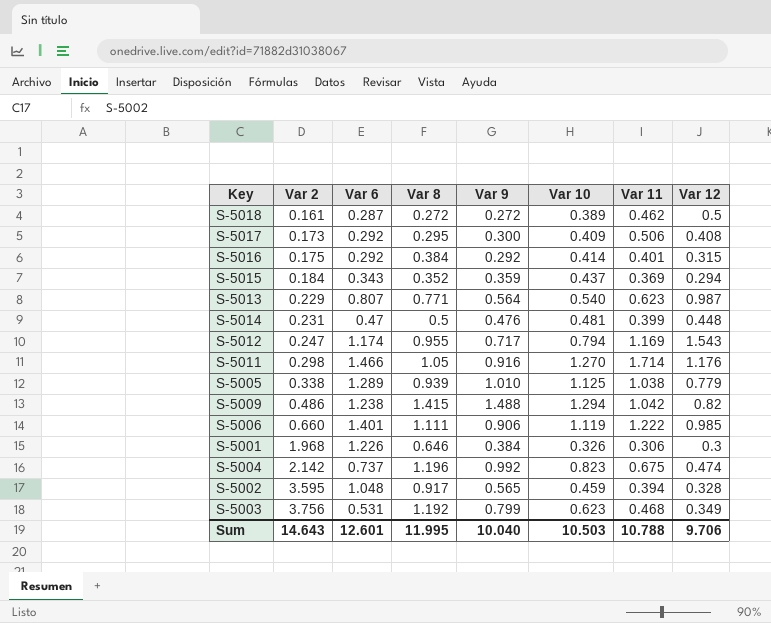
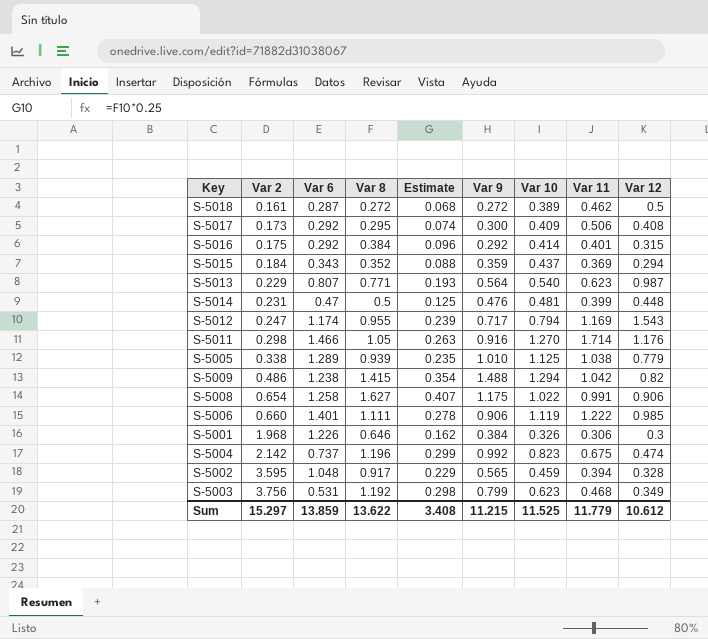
column Estimate | formula: none -> [Var 8] * 0.25
row S-5008: none -> 0.654 | 1.258 | 1.627 | 0.407 | 1.175 | 1.022 | 0.991 | 0.906
Sum | Var 2: 14.643 -> 15.297
Sum | Var 6: 12.601 -> 13.859
Sum | Var 8: 11.995 -> 13.622
Sum | Var 9: 10.040 -> 11.215
Sum | Var 10: 10.503 -> 11.525
Sum | Var 11: 10.788 -> 11.779
Sum | Var 12: 9.706 -> 10.612

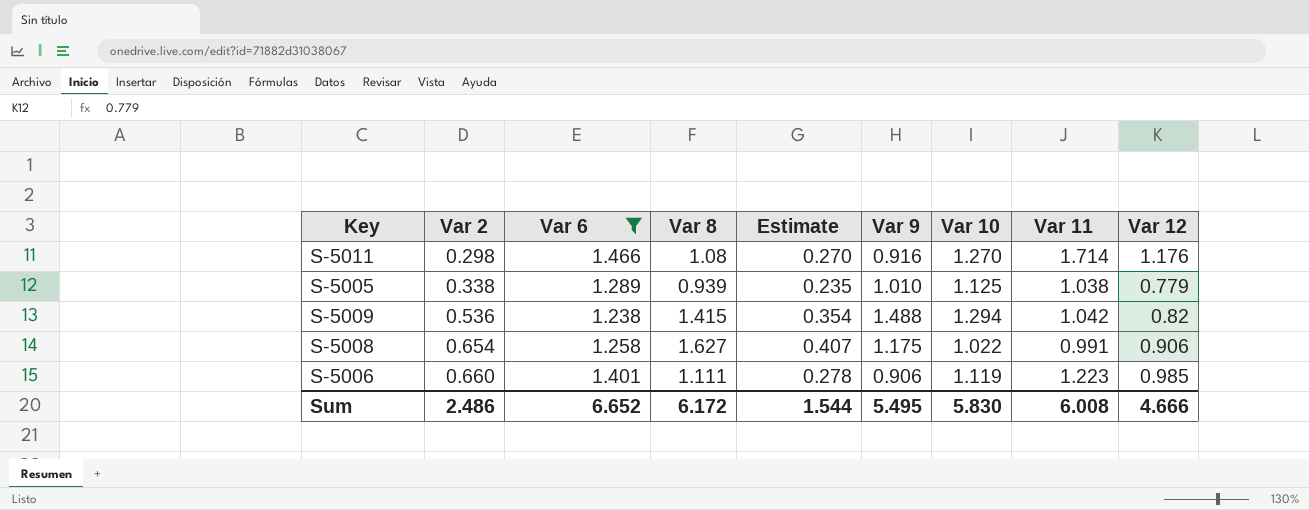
filter: none -> Var 6 >= 1.238
S-5011 | Var 8: 1.05 -> 1.08
S-5011 | Estimate: 0.263 -> 0.270
S-5009 | Var 2: 0.486 -> 0.536
S-5006 | Var 11: 1.222 -> 1.223
Sum | Var 2: 15.297 -> 2.486
Sum | Var 6: 13.859 -> 6.652
Sum | Var 8: 13.622 -> 6.172
Sum | Estimate: 3.408 -> 1.544
Sum | Var 9: 11.215 -> 5.495
Sum | Var 10: 11.525 -> 5.830
Sum | Var 11: 11.779 -> 6.008
Sum | Var 12: 10.612 -> 4.666

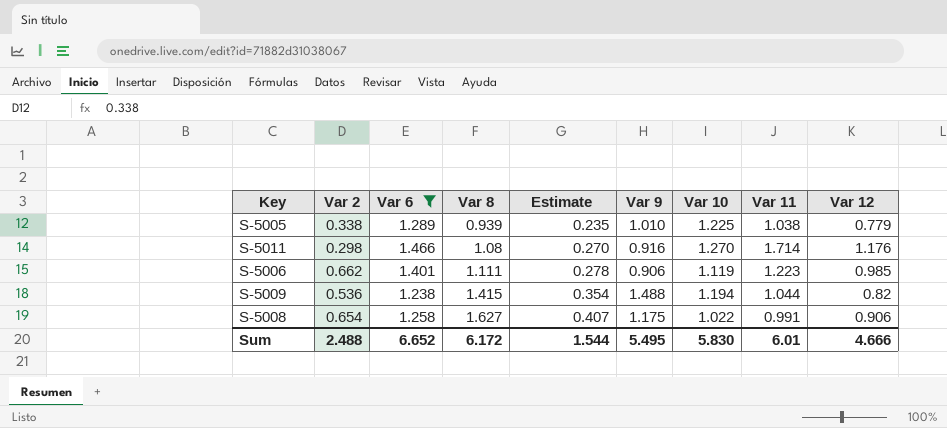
row order: Var 2 ascending -> Var 8 ascending
S-5005 | Var 10: 1.125 -> 1.225
S-5006 | Var 2: 0.660 -> 0.662
S-5009 | Var 10: 1.294 -> 1.194
S-5009 | Var 11: 1.042 -> 1.044
Sum | Var 2: 2.486 -> 2.488
Sum | Var 11: 6.008 -> 6.01

